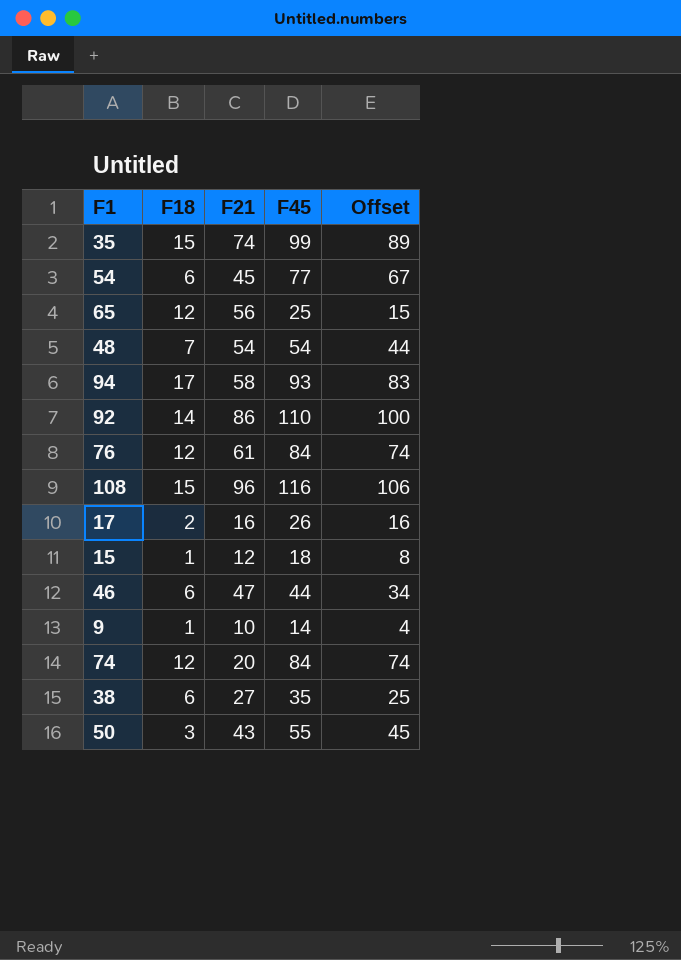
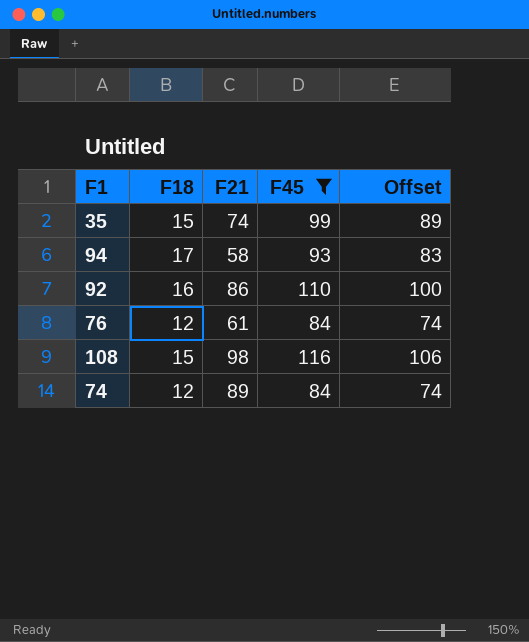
filter: none -> F45 >= 84
92 | F18: 14 -> 16
108 | F21: 96 -> 98
74 | F21: 20 -> 89

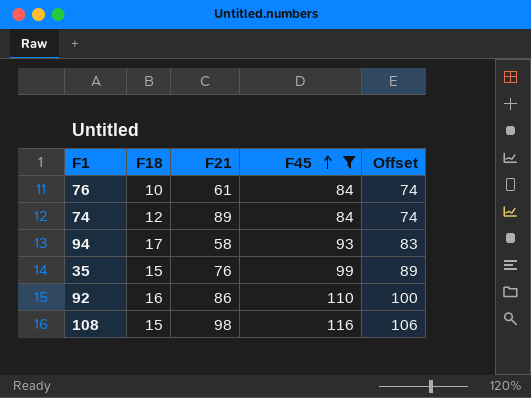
row order: none -> F45 ascending
76 | F18: 12 -> 10
35 | F21: 74 -> 76

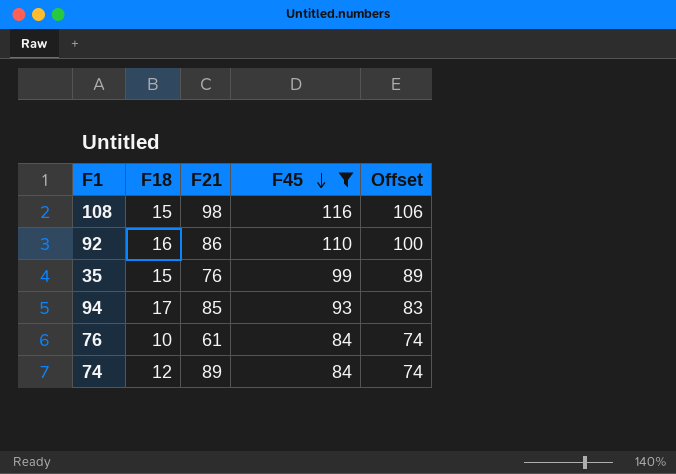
row order: F45 ascending -> F45 descending
94 | F21: 58 -> 85

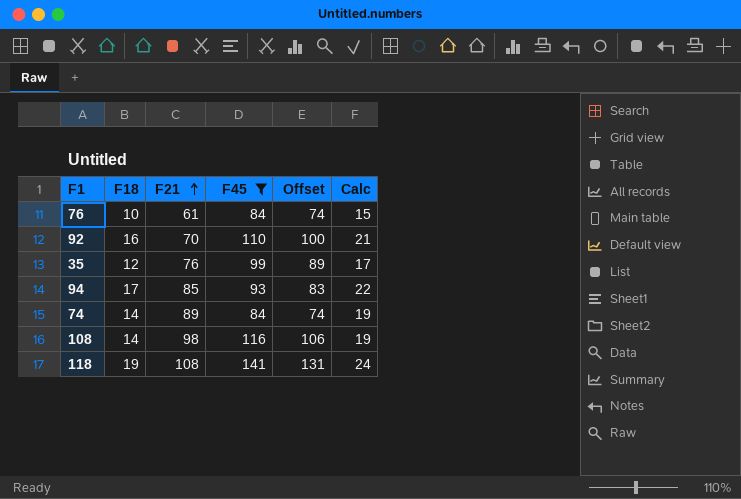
row order: F45 descending -> F21 ascending
column Calc | formula: none -> [F18] + 5
92 | F21: 86 -> 70
35 | F18: 15 -> 12
74 | F18: 12 -> 14
108 | F18: 15 -> 14
row 118: none -> 19 | 108 | 141 | 131 | 24

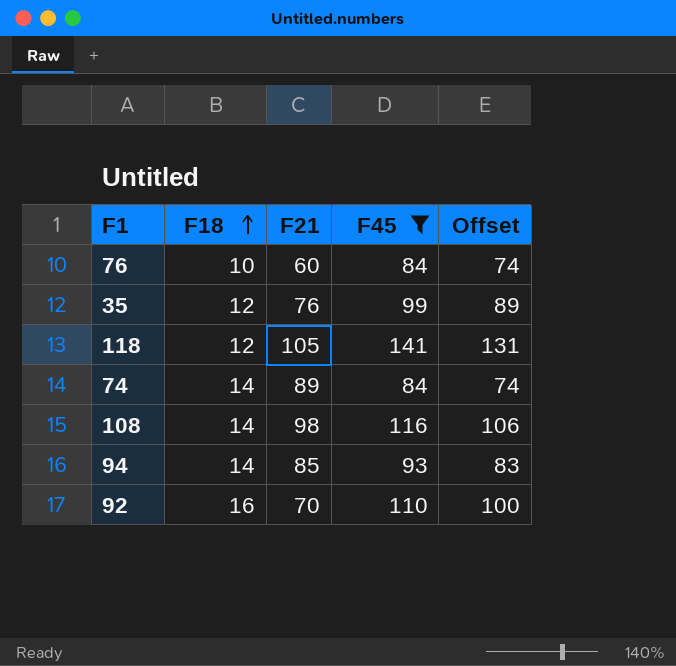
row order: F21 ascending -> F18 ascending
column Calc | formula: [F18] + 5 -> none
76 | F21: 61 -> 60
118 | F18: 19 -> 12
118 | F21: 108 -> 105
94 | F18: 17 -> 14

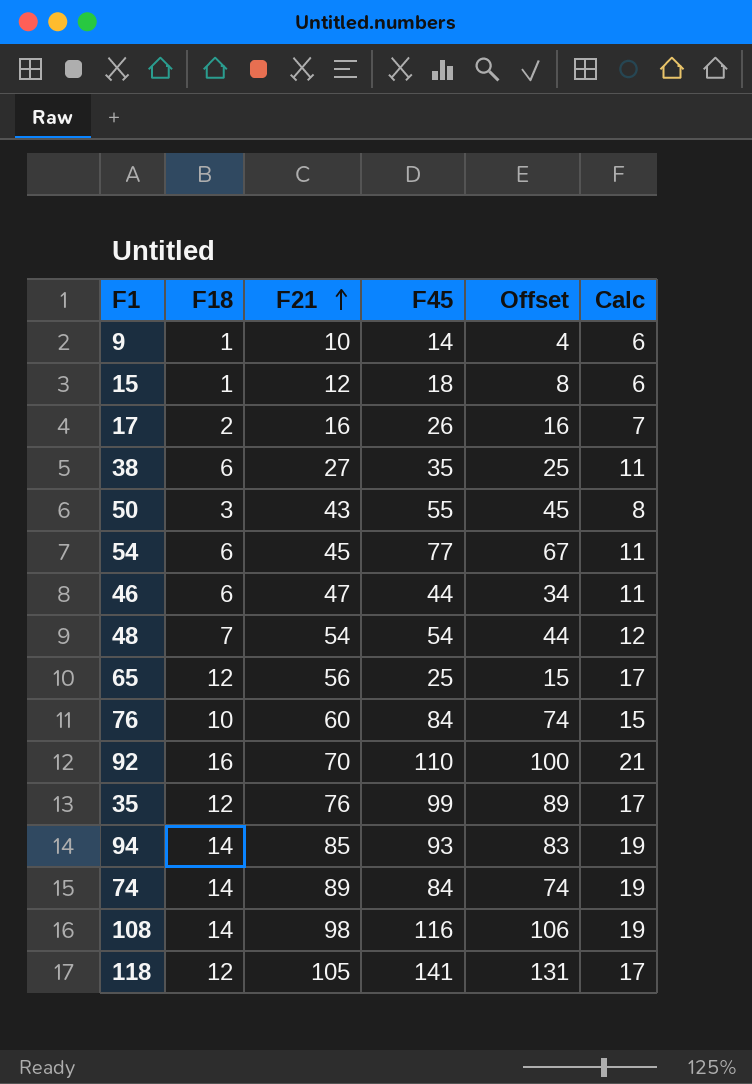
filter: F45 >= 84 -> none
row order: F18 ascending -> F21 ascending
column Calc | formula: none -> [F18] + 5

